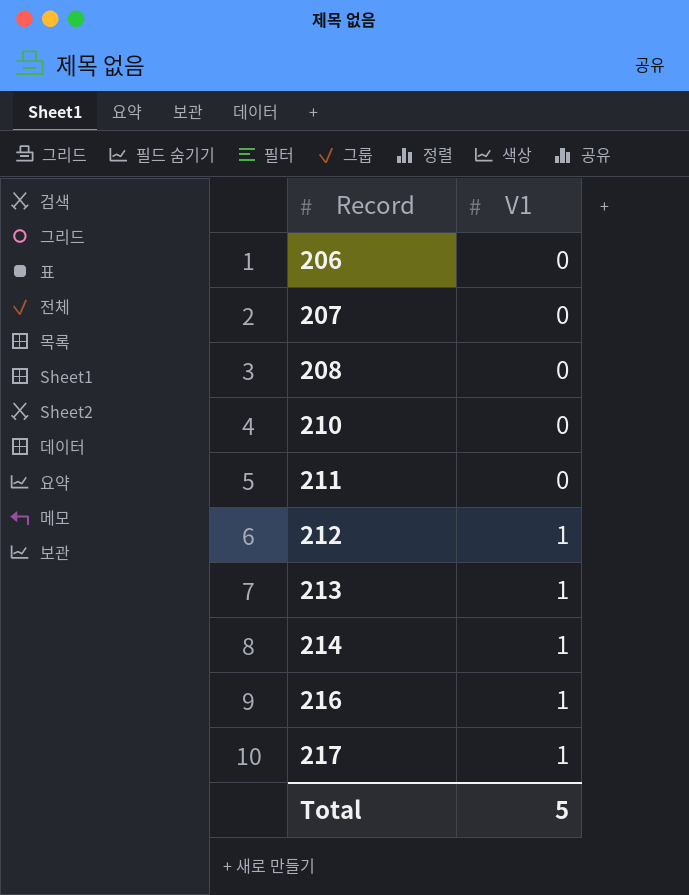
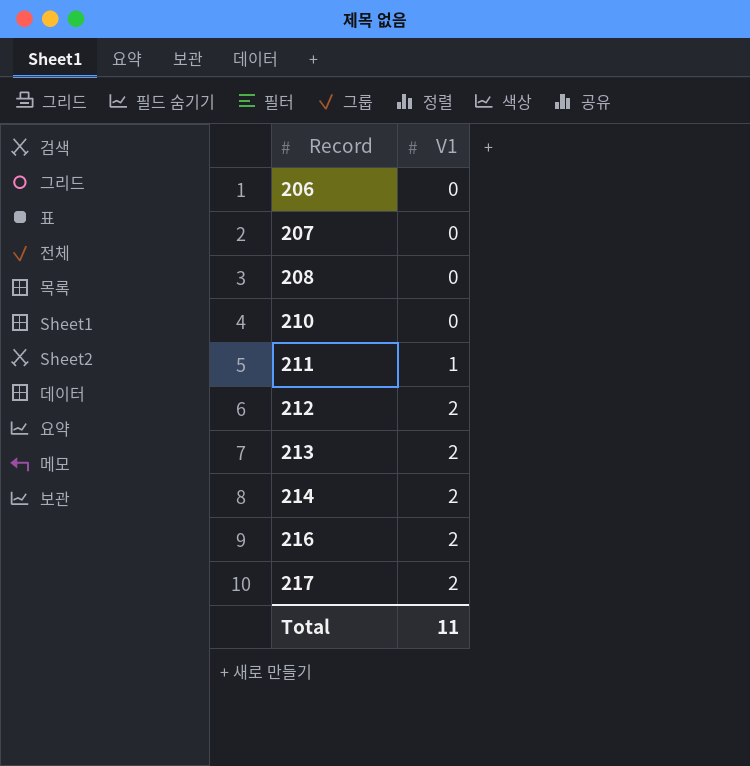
211 | V1: 0 -> 1
212 | V1: 1 -> 2
213 | V1: 1 -> 2
214 | V1: 1 -> 2
216 | V1: 1 -> 2
217 | V1: 1 -> 2
Total | V1: 5 -> 11

